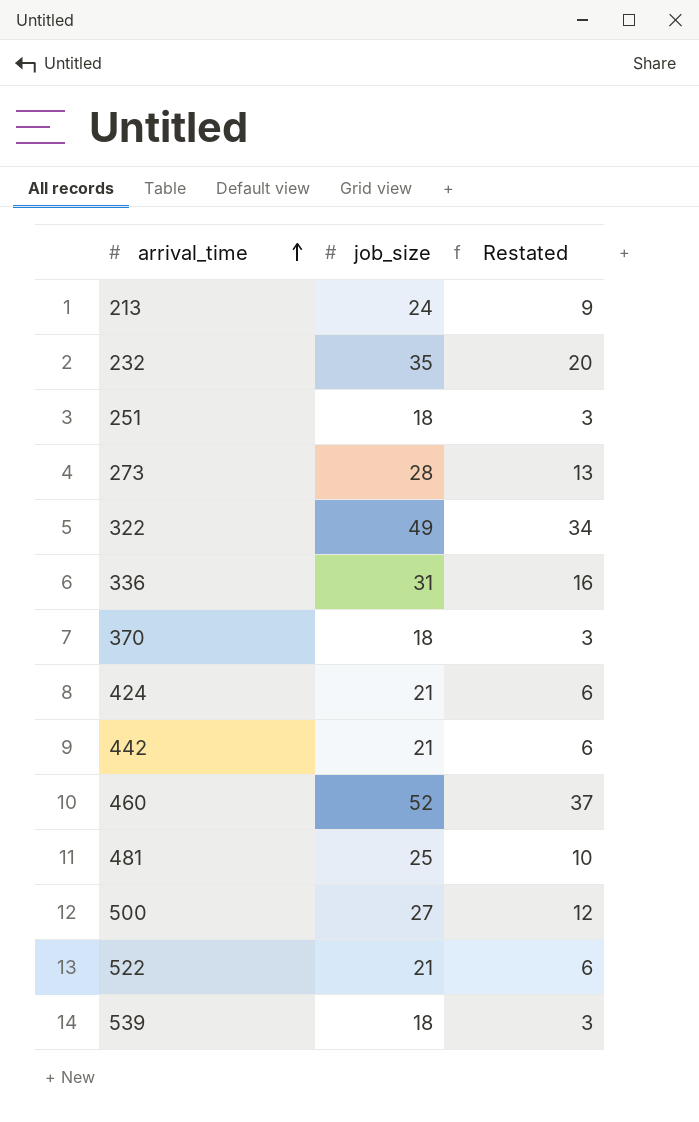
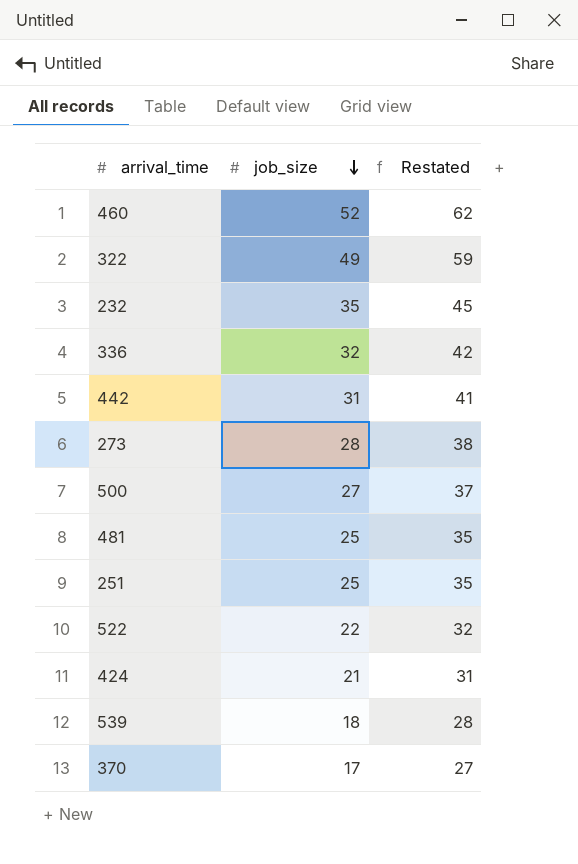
row order: arrival_time ascending -> job_size descending
column Restated | formula: [job_size] - 15 -> [job_size] + 10
row 213: 24 | 9 -> none
336 | job_size: 31 -> 32
442 | job_size: 21 -> 31
251 | job_size: 18 -> 25
522 | job_size: 21 -> 22
370 | job_size: 18 -> 17

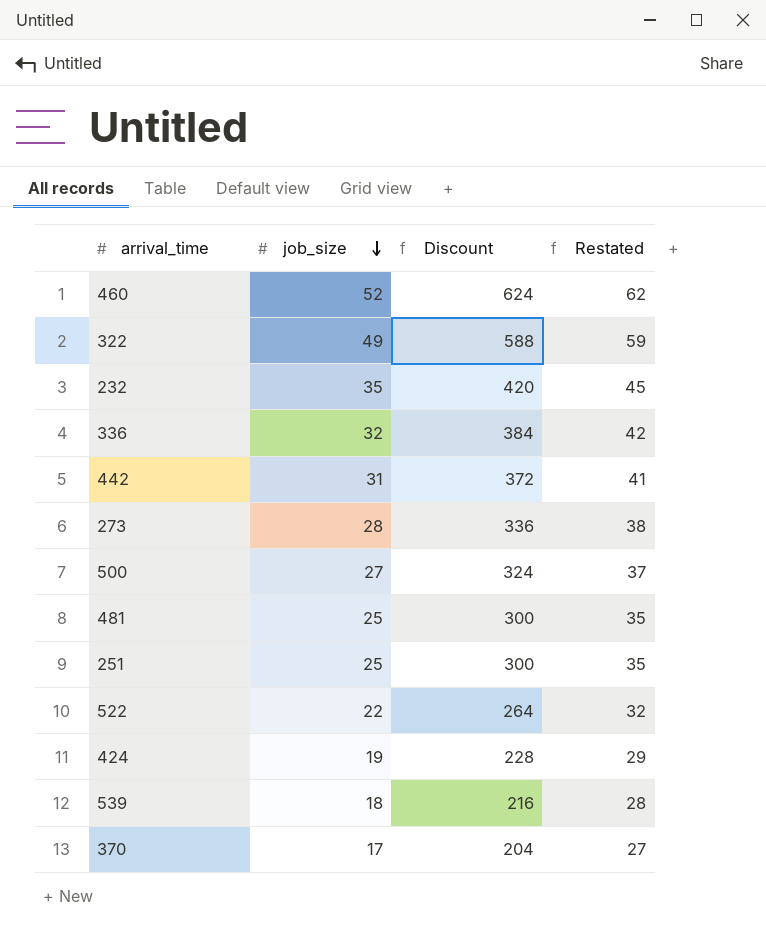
column Discount | formula: none -> [job_size] * 12
424 | job_size: 21 -> 19
424 | Restated: 31 -> 29

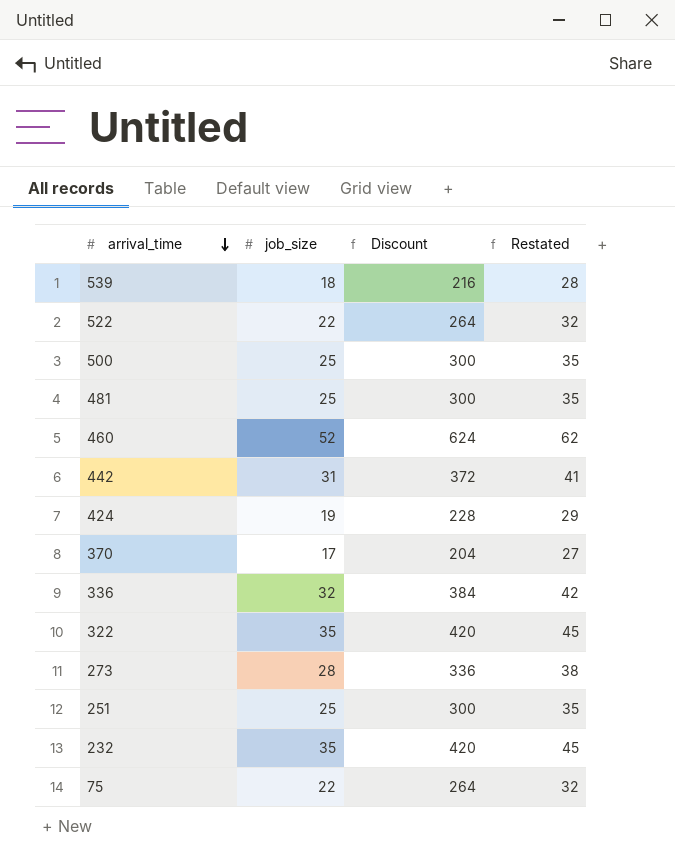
row order: job_size descending -> arrival_time descending
500 | job_size: 27 -> 25
500 | Discount: 324 -> 300
500 | Restated: 37 -> 35
322 | job_size: 49 -> 35
322 | Discount: 588 -> 420
322 | Restated: 59 -> 45
row 75: none -> 22 | 264 | 32

